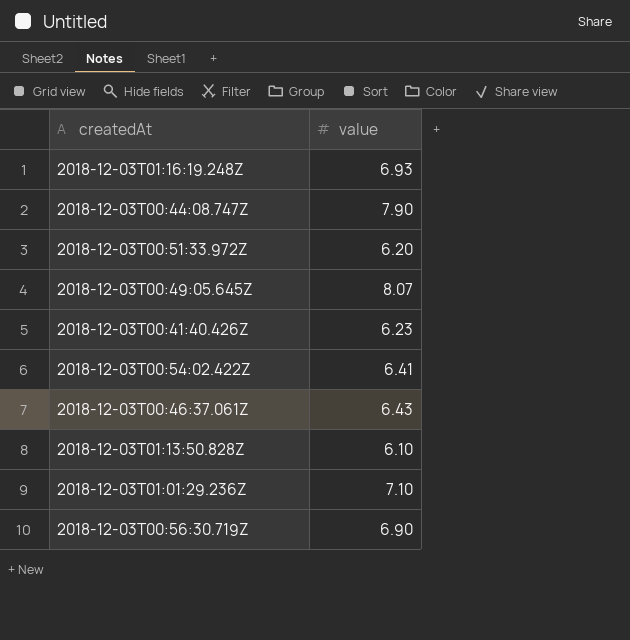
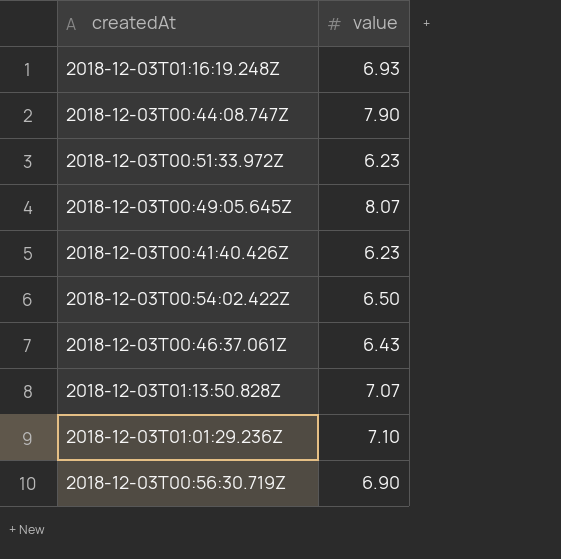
2018-12-03T00:51:33.972Z | value: 6.20 -> 6.23
2018-12-03T00:54:02.422Z | value: 6.41 -> 6.50
2018-12-03T01:13:50.828Z | value: 6.10 -> 7.07

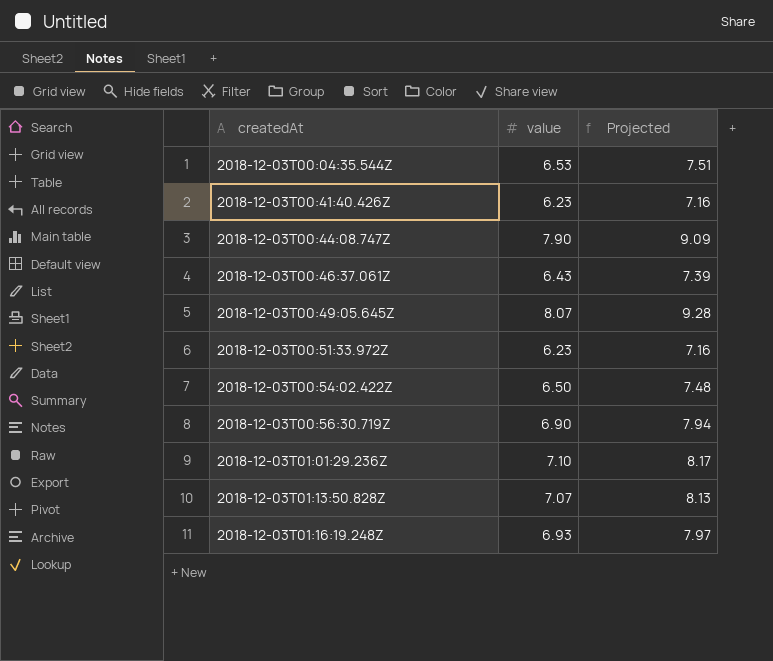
row order: none -> createdAt ascending
column Projected | formula: none -> [value] * 1.15
row 2018-12-03T00:04:35.544Z: none -> 6.53 | 7.51

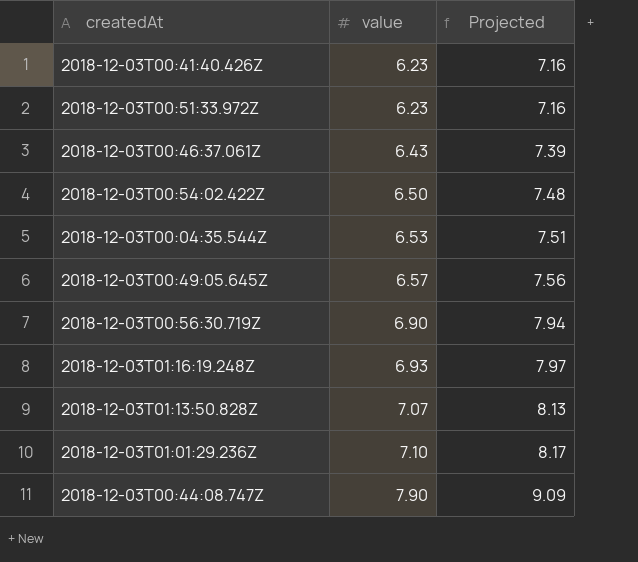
row order: createdAt ascending -> value ascending
2018-12-03T00:49:05.645Z | value: 8.07 -> 6.57
2018-12-03T00:49:05.645Z | Projected: 9.28 -> 7.56

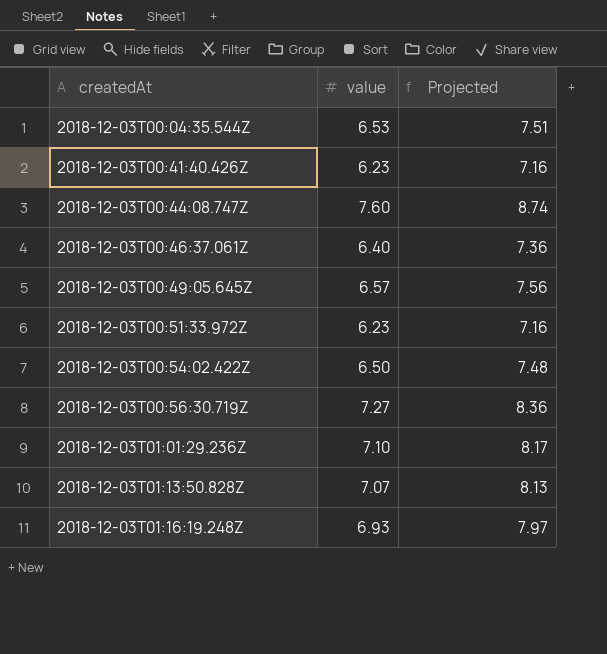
row order: value ascending -> createdAt ascending
2018-12-03T00:44:08.747Z | value: 7.90 -> 7.60
2018-12-03T00:44:08.747Z | Projected: 9.09 -> 8.74
2018-12-03T00:46:37.061Z | value: 6.43 -> 6.40
2018-12-03T00:46:37.061Z | Projected: 7.39 -> 7.36
2018-12-03T00:56:30.719Z | value: 6.90 -> 7.27
2018-12-03T00:56:30.719Z | Projected: 7.94 -> 8.36

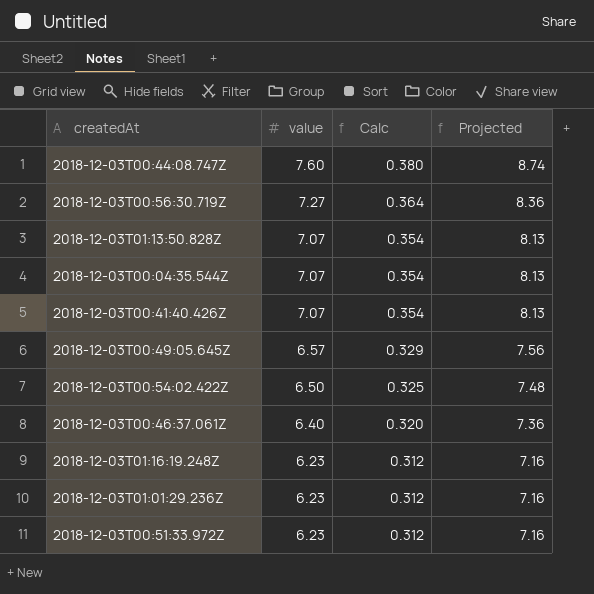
row order: createdAt ascending -> value descending
column Calc | formula: none -> [value] * 0.05
2018-12-03T00:04:35.544Z | value: 6.53 -> 7.07
2018-12-03T00:04:35.544Z | Projected: 7.51 -> 8.13
2018-12-03T00:41:40.426Z | value: 6.23 -> 7.07
2018-12-03T00:41:40.426Z | Projected: 7.16 -> 8.13
2018-12-03T01:16:19.248Z | value: 6.93 -> 6.23
2018-12-03T01:16:19.248Z | Projected: 7.97 -> 7.16
2018-12-03T01:01:29.236Z | value: 7.10 -> 6.23
2018-12-03T01:01:29.236Z | Projected: 8.17 -> 7.16

